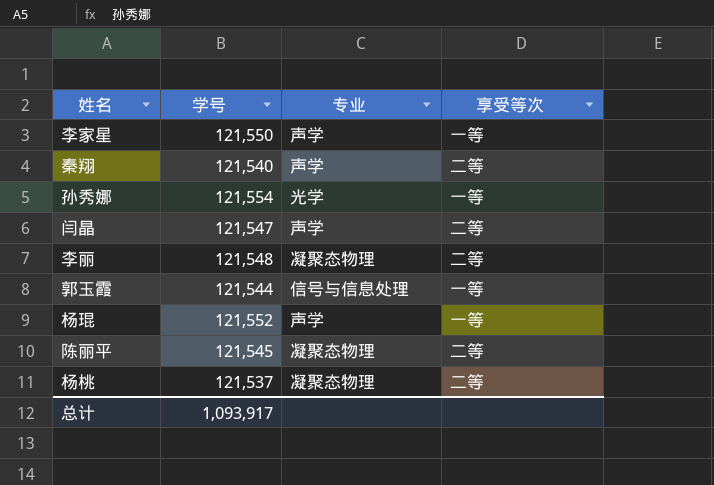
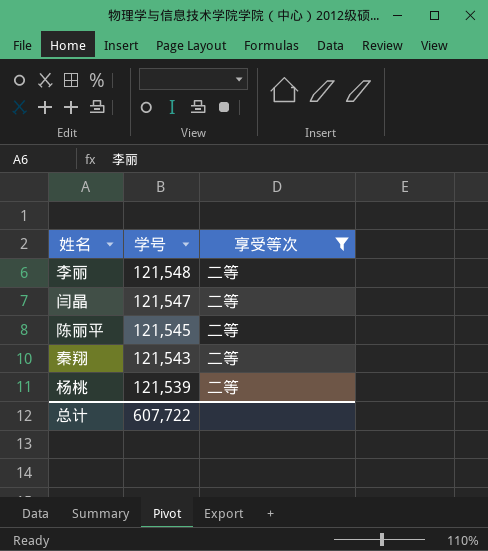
filter: none -> 享受等次 = 二等
row order: none -> 学号 descending
column 专业 | position: 3 -> none
秦翔 | 学号: 121,540 -> 121,543
杨桃 | 学号: 121,537 -> 121,539
总计 | 学号: 1,093,917 -> 607,722

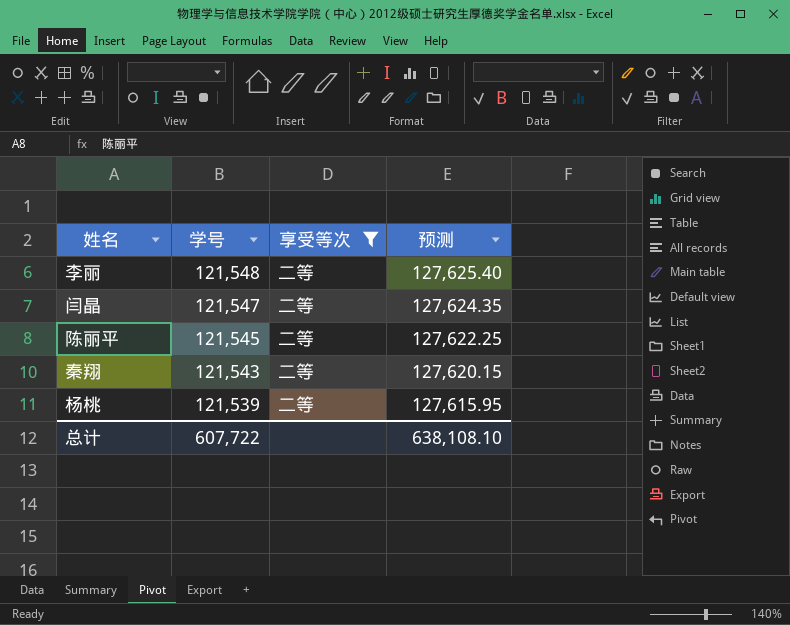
column 预测 | formula: none -> [学号] * 1.05

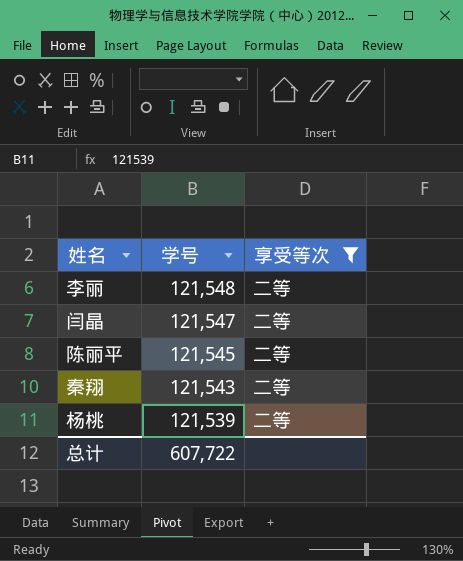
column 预测 | formula: [学号] * 1.05 -> none

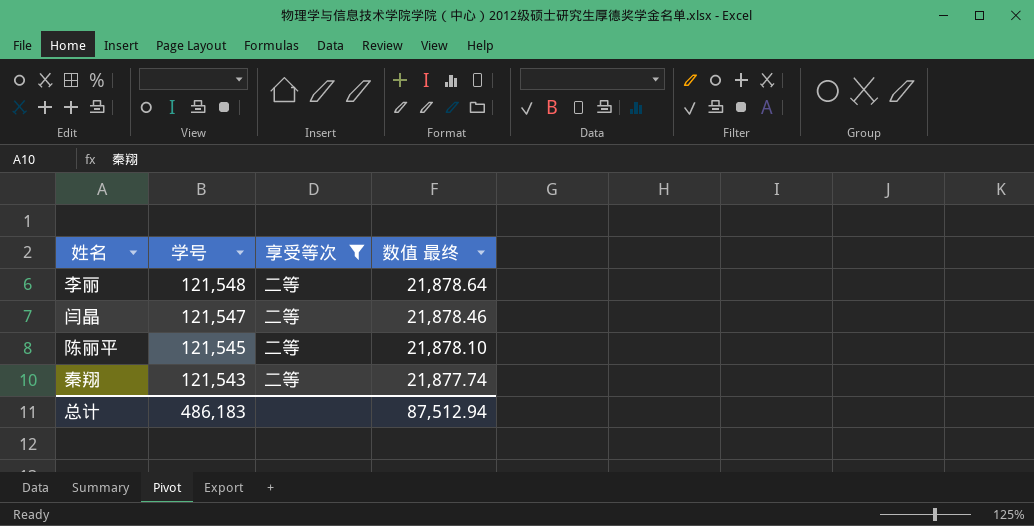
column 数值 最终 | formula: none -> [学号] * 0.18
row 杨桃: 121,539 | 二等 -> none
总计 | 学号: 607,722 -> 486,183

